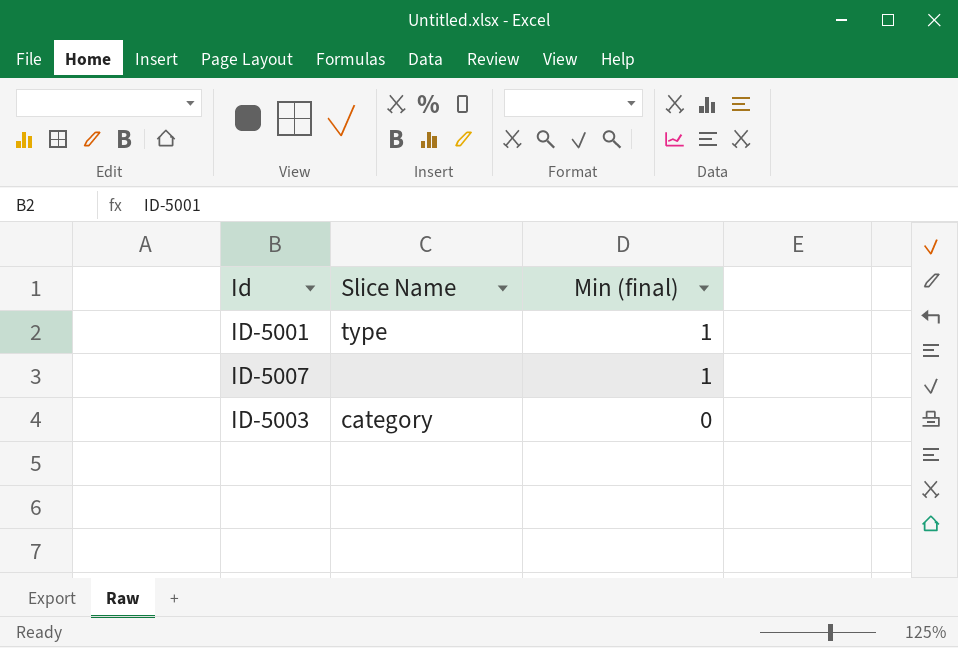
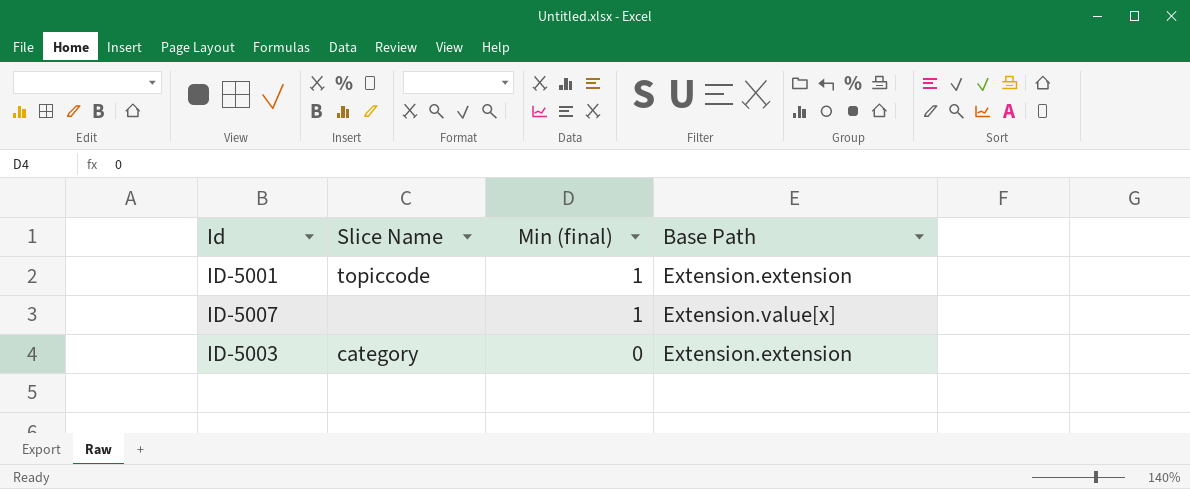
column Base Path | position: none -> 4
ID-5001 | Slice Name: type -> topiccode

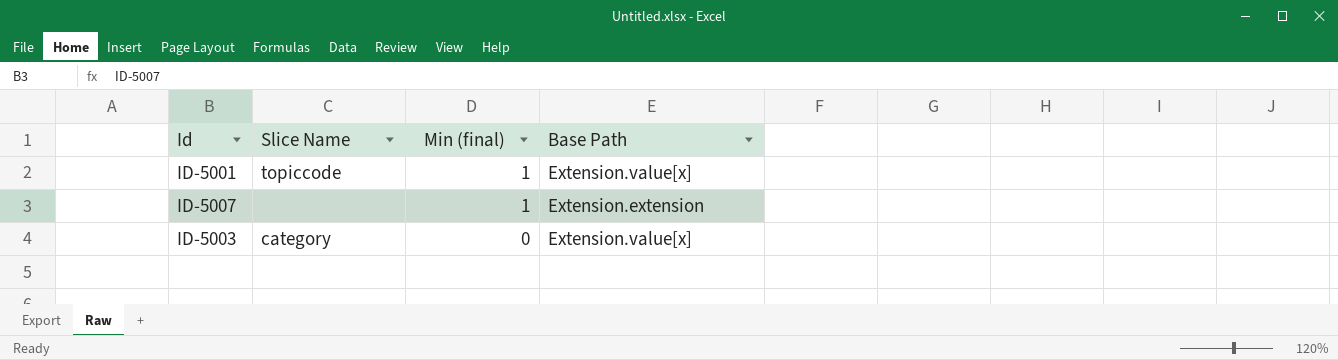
ID-5001 | Base Path: Extension.extension -> Extension.value[x]
ID-5007 | Base Path: Extension.value[x] -> Extension.extension
ID-5003 | Base Path: Extension.extension -> Extension.value[x]

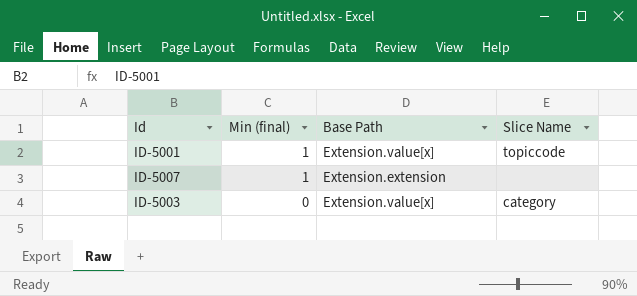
column Slice Name | position: 2 -> 4

